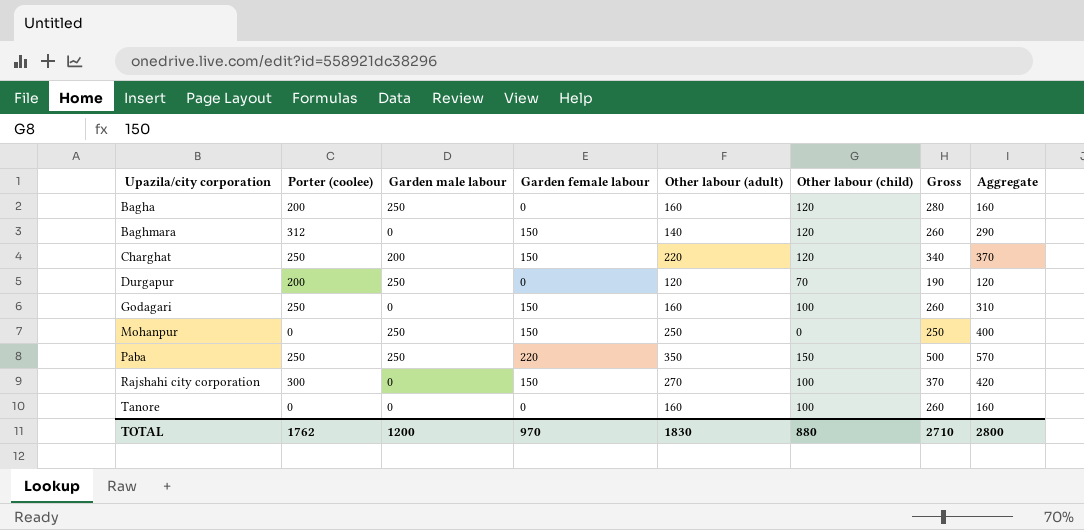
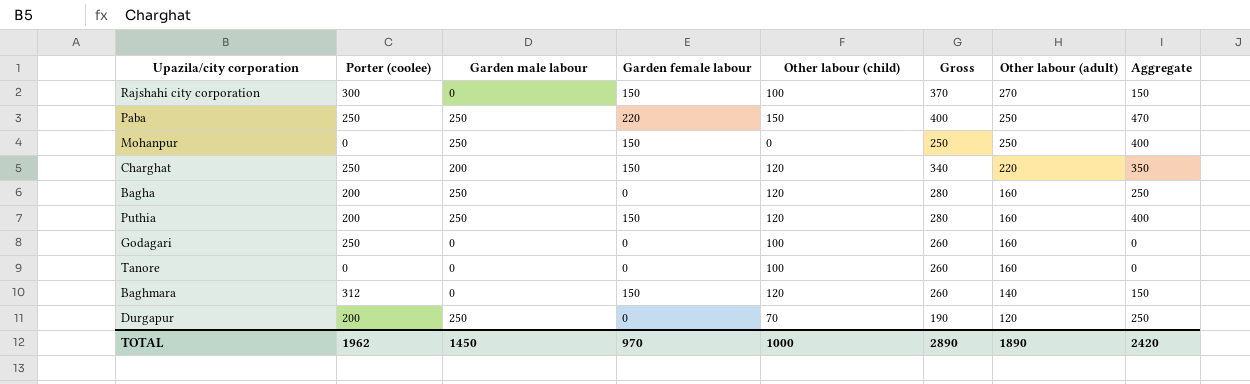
row order: Upazila/city corporation ascending -> Other labour (adult) descending
column Other labour (adult) | position: 5 -> 7
column Aggregate | formula: [Garden female labour] + [Other labour (adult)] -> [Garden male labour] + [Garden female labour]
Paba | Gross: 500 -> 400
Paba | Other labour (adult): 350 -> 250
row Puthia: none -> 200 | 250 | 150 | 120 | 280 | 160 | 400
Godagari | Garden female labour: 150 -> 0
TOTAL | Porter (coolee): 1762 -> 1962
TOTAL | Garden male labour: 1200 -> 1450
TOTAL | Other labour (child): 880 -> 1000
TOTAL | Gross: 2710 -> 2890
TOTAL | Other labour (adult): 1830 -> 1890
TOTAL | Aggregate: 2800 -> 2420

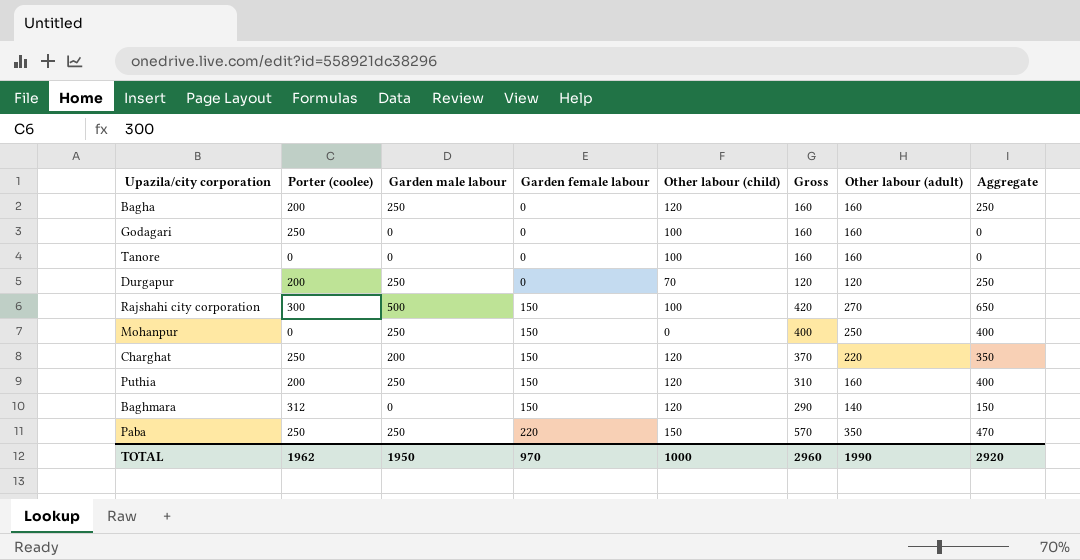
row order: Other labour (adult) descending -> Garden female labour ascending
column Gross | formula: [Other labour (child)] + [Other labour (adult)] -> [Garden female labour] + [Other labour (adult)]
Rajshahi city corporation | Garden male labour: 0 -> 500
Rajshahi city corporation | Aggregate: 150 -> 650
Paba | Other labour (adult): 250 -> 350
TOTAL | Garden male labour: 1450 -> 1950
TOTAL | Gross: 2890 -> 2960
TOTAL | Other labour (adult): 1890 -> 1990
TOTAL | Aggregate: 2420 -> 2920

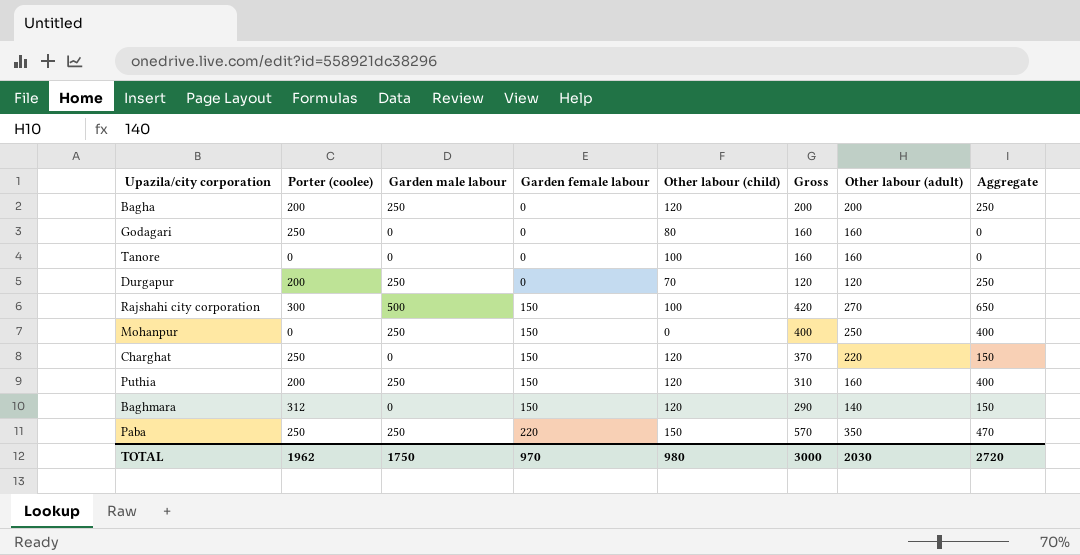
Bagha | Gross: 160 -> 200
Bagha | Other labour (adult): 160 -> 200
Godagari | Other labour (child): 100 -> 80
Charghat | Garden male labour: 200 -> 0
Charghat | Aggregate: 350 -> 150
TOTAL | Garden male labour: 1950 -> 1750
TOTAL | Other labour (child): 1000 -> 980
TOTAL | Gross: 2960 -> 3000
TOTAL | Other labour (adult): 1990 -> 2030
TOTAL | Aggregate: 2920 -> 2720

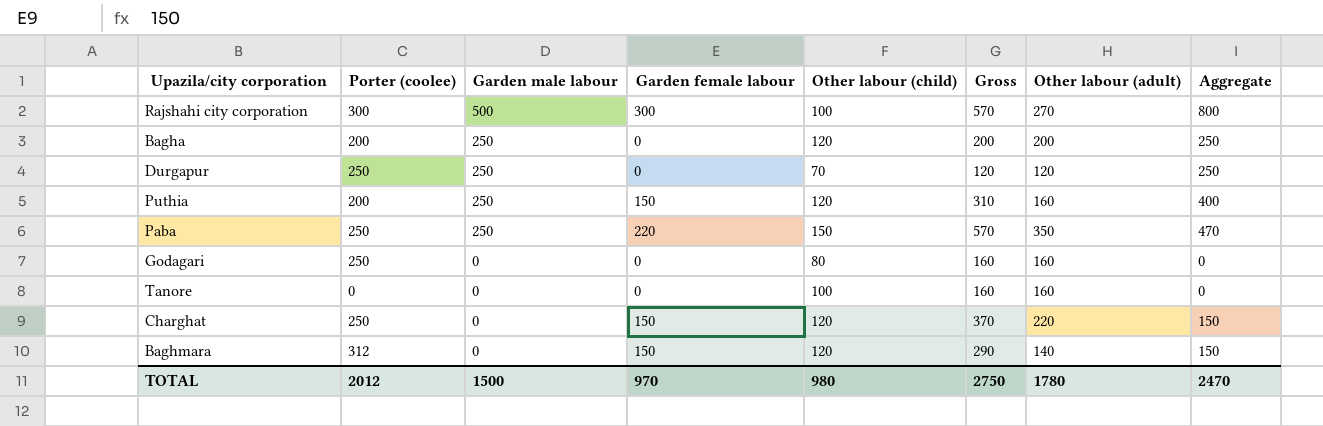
row order: Garden female labour ascending -> Garden male labour descending
row Mohanpur: 0 | 250 | 150 | 0 | 400 | 250 | 400 -> none
Rajshahi city corporation | Garden female labour: 150 -> 300
Rajshahi city corporation | Gross: 420 -> 570
Rajshahi city corporation | Aggregate: 650 -> 800
Durgapur | Porter (coolee): 200 -> 250
TOTAL | Porter (coolee): 1962 -> 2012
TOTAL | Garden male labour: 1750 -> 1500
TOTAL | Gross: 3000 -> 2750
TOTAL | Other labour (adult): 2030 -> 1780
TOTAL | Aggregate: 2720 -> 2470

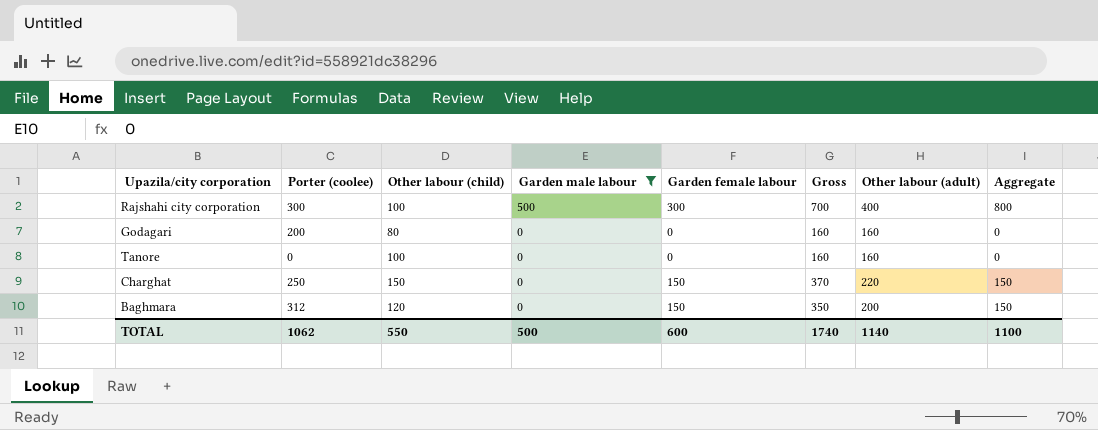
filter: none -> Garden male labour != 250
column Other labour (child) | position: 5 -> 3
Rajshahi city corporation | Gross: 570 -> 700
Rajshahi city corporation | Other labour (adult): 270 -> 400
Godagari | Porter (coolee): 250 -> 200
Charghat | Other labour (child): 120 -> 150
Baghmara | Gross: 290 -> 350
Baghmara | Other labour (adult): 140 -> 200
TOTAL | Porter (coolee): 2012 -> 1062
TOTAL | Other labour (child): 980 -> 550
TOTAL | Garden male labour: 1500 -> 500
TOTAL | Garden female labour: 970 -> 600
TOTAL | Gross: 2750 -> 1740
TOTAL | Other labour (adult): 1780 -> 1140
TOTAL | Aggregate: 2470 -> 1100

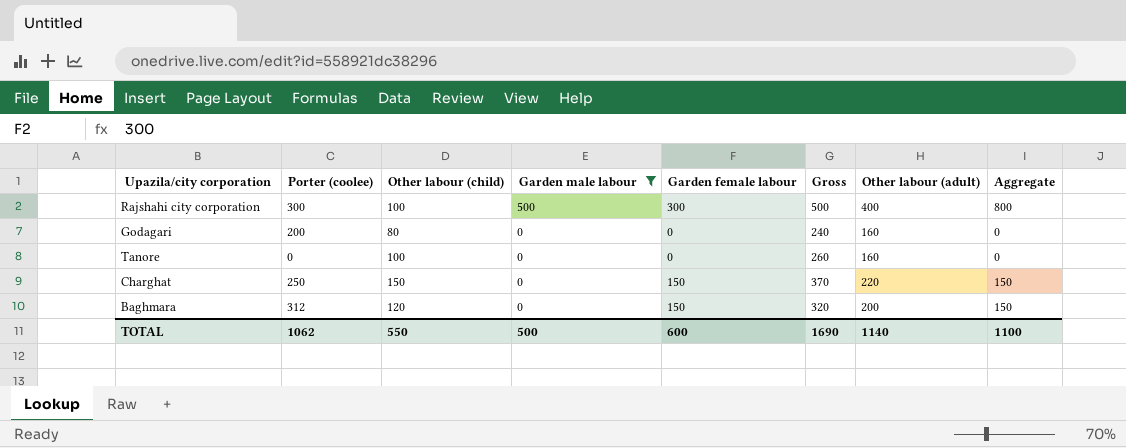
column Gross | formula: [Garden female labour] + [Other labour (adult)] -> [Other labour (child)] + [Other labour (adult)]
TOTAL | Gross: 1740 -> 1690

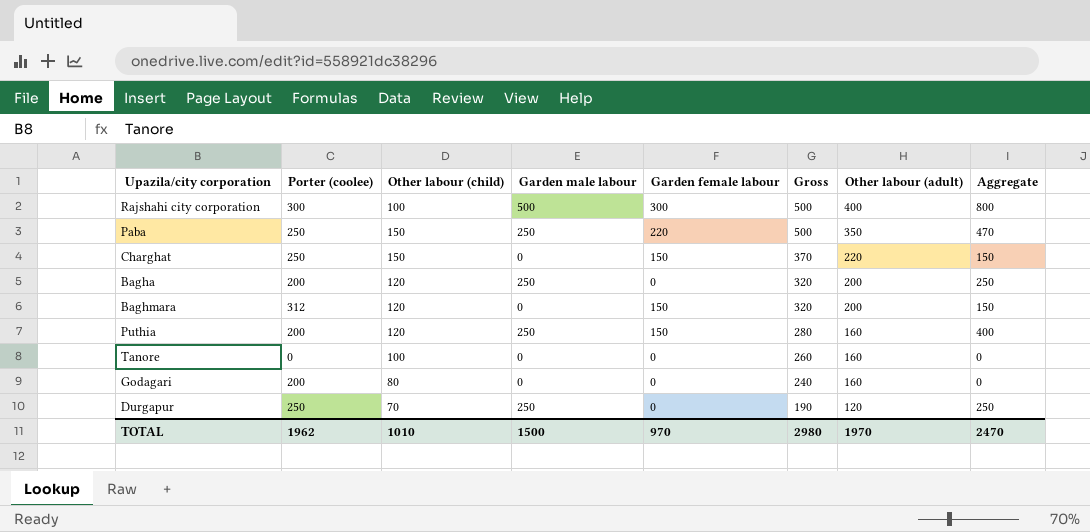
filter: Garden male labour != 250 -> none
row order: Garden male labour descending -> Gross descending
TOTAL | Porter (coolee): 1062 -> 1962
TOTAL | Other labour (child): 550 -> 1010
TOTAL | Garden male labour: 500 -> 1500
TOTAL | Garden female labour: 600 -> 970
TOTAL | Gross: 1690 -> 2980
TOTAL | Other labour (adult): 1140 -> 1970
TOTAL | Aggregate: 1100 -> 2470

